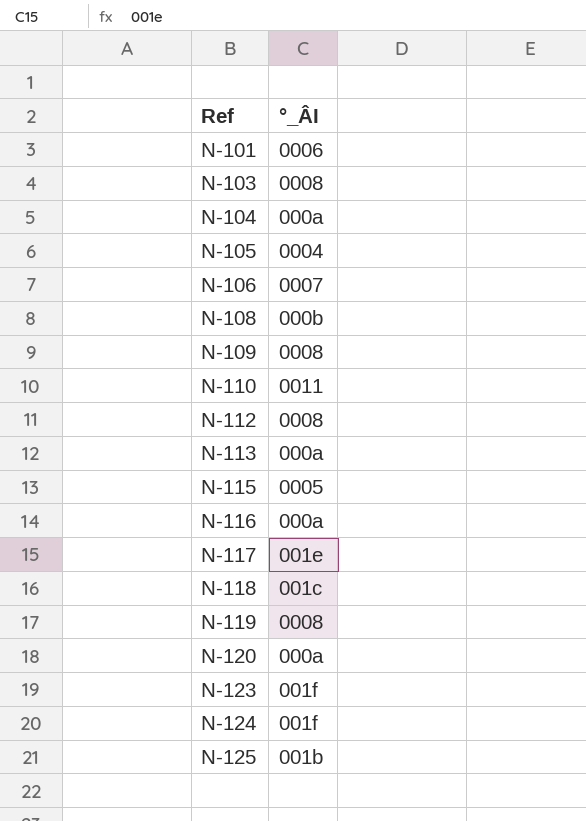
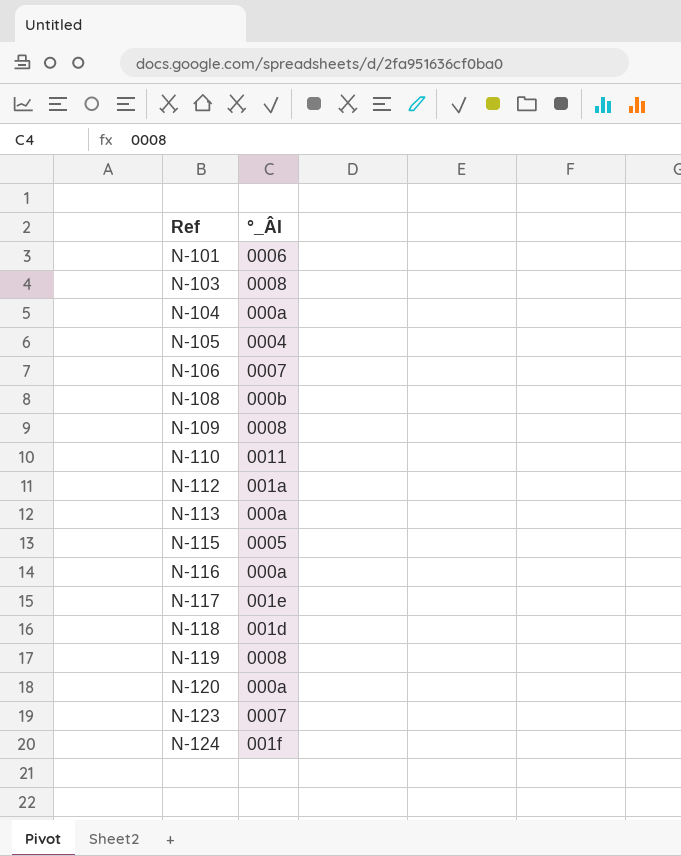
row N-125: 001b -> none
N-112 | °_ÂI: 0008 -> 001a
N-118 | °_ÂI: 001c -> 001d
N-123 | °_ÂI: 001f -> 0007

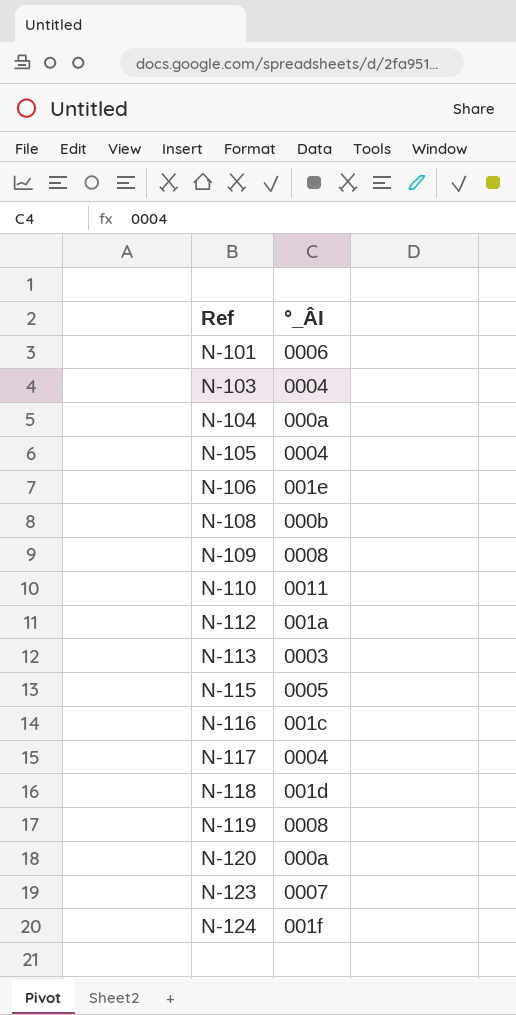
N-103 | °_ÂI: 0008 -> 0004
N-106 | °_ÂI: 0007 -> 001e
N-113 | °_ÂI: 000a -> 0003
N-116 | °_ÂI: 000a -> 001c
N-117 | °_ÂI: 001e -> 0004

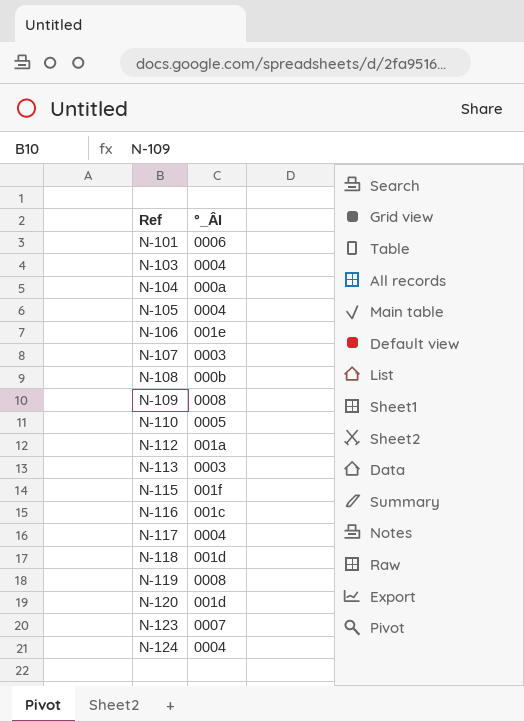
row N-107: none -> 0003
N-110 | °_ÂI: 0011 -> 0005
N-115 | °_ÂI: 0005 -> 001f
N-120 | °_ÂI: 000a -> 001d
N-124 | °_ÂI: 001f -> 0004

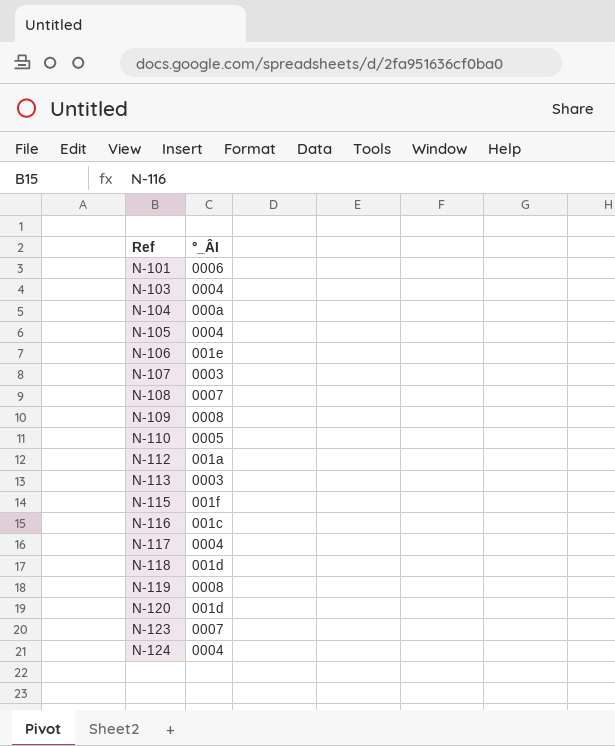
N-108 | °_ÂI: 000b -> 0007

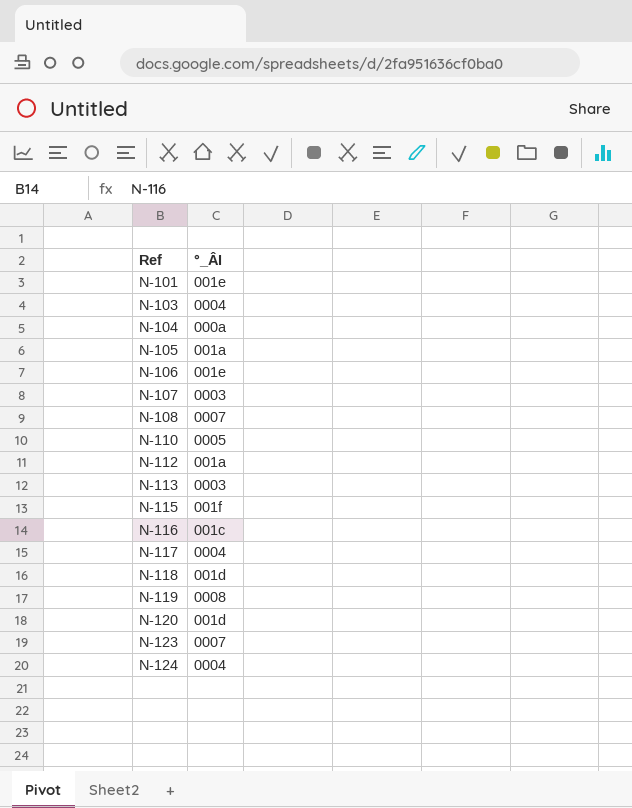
row N-109: 0008 -> none
N-101 | °_ÂI: 0006 -> 001e
N-105 | °_ÂI: 0004 -> 001a

